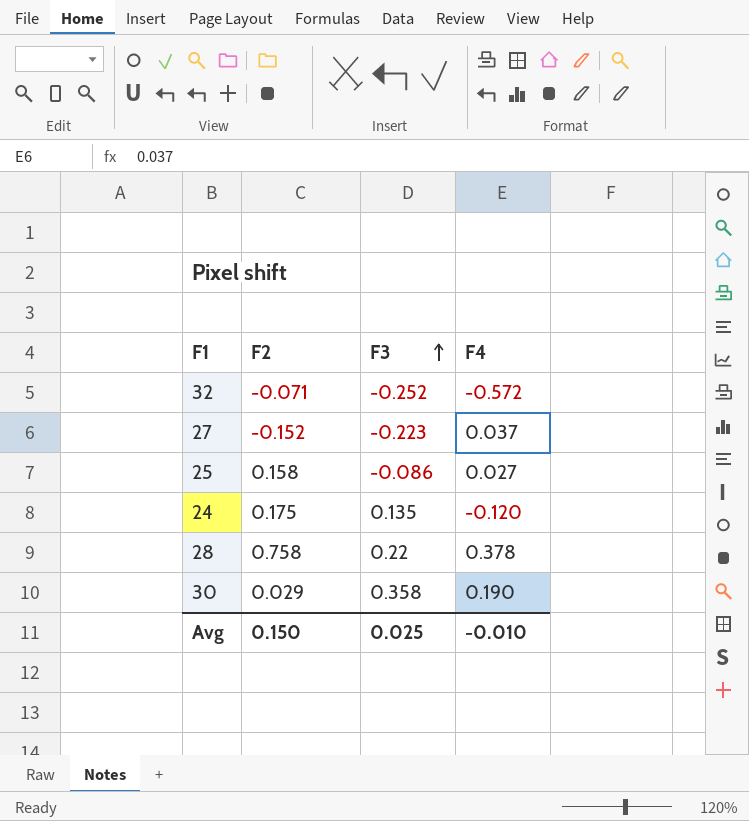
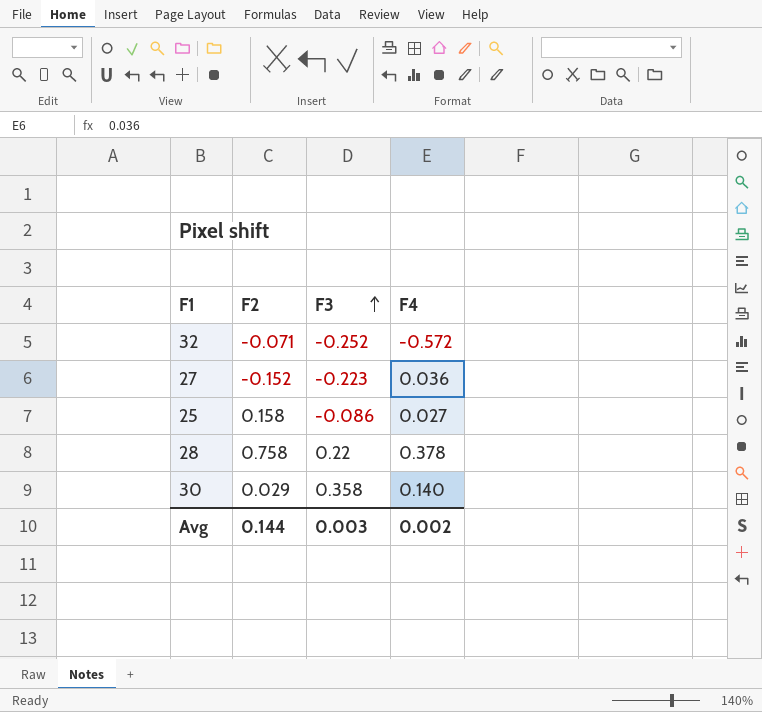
row 24: 0.175 | 0.135 | -0.120 -> none
27 | F4: 0.037 -> 0.036
30 | F4: 0.190 -> 0.140
Avg | F2: 0.150 -> 0.144
Avg | F3: 0.025 -> 0.003
Avg | F4: -0.010 -> 0.002

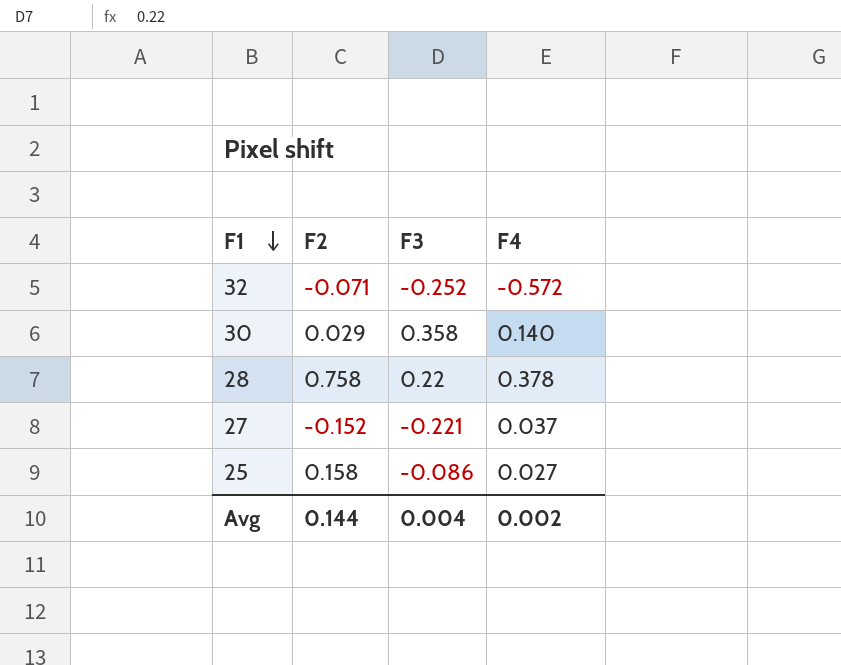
row order: F3 ascending -> F1 descending
27 | F3: -0.223 -> -0.221
27 | F4: 0.036 -> 0.037
Avg | F3: 0.003 -> 0.004

